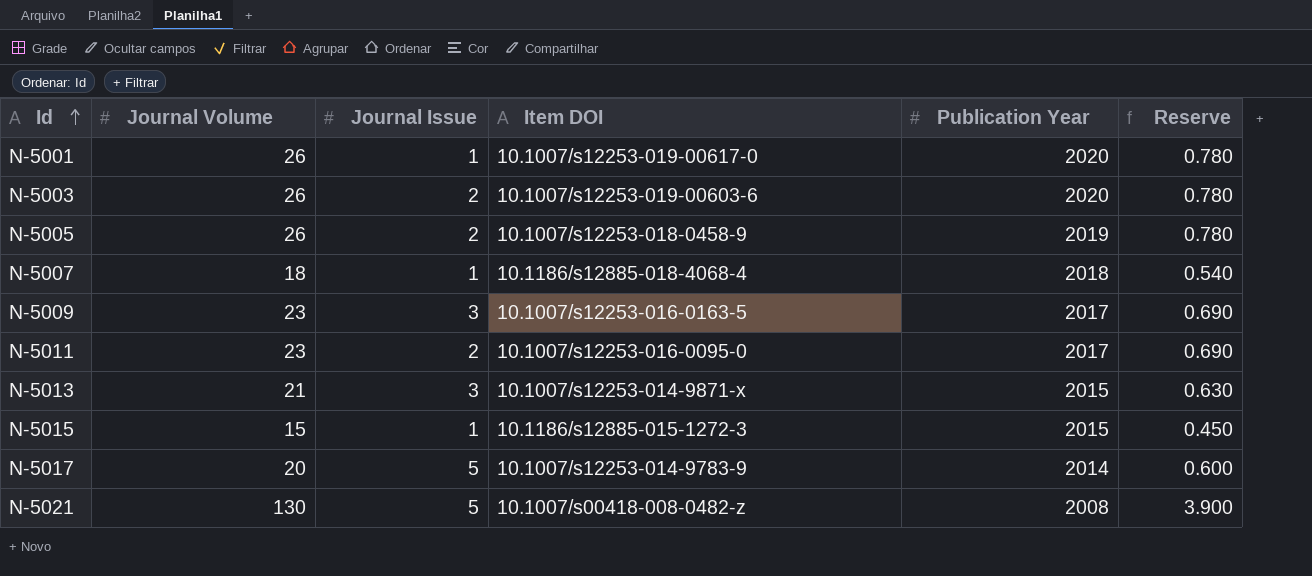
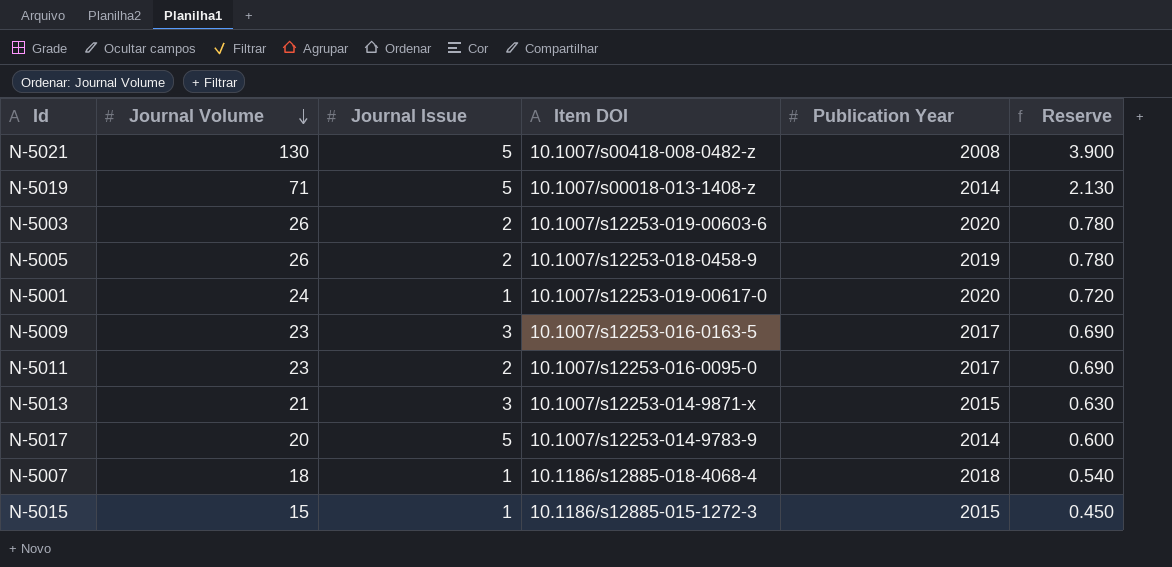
row order: Id ascending -> Journal Volume descending
row N-5019: none -> 71 | 5 | 10.1007/s00018-013-1408-z | 2014 | 2.130
N-5001 | Journal Volume: 26 -> 24
N-5001 | Reserve: 0.780 -> 0.720

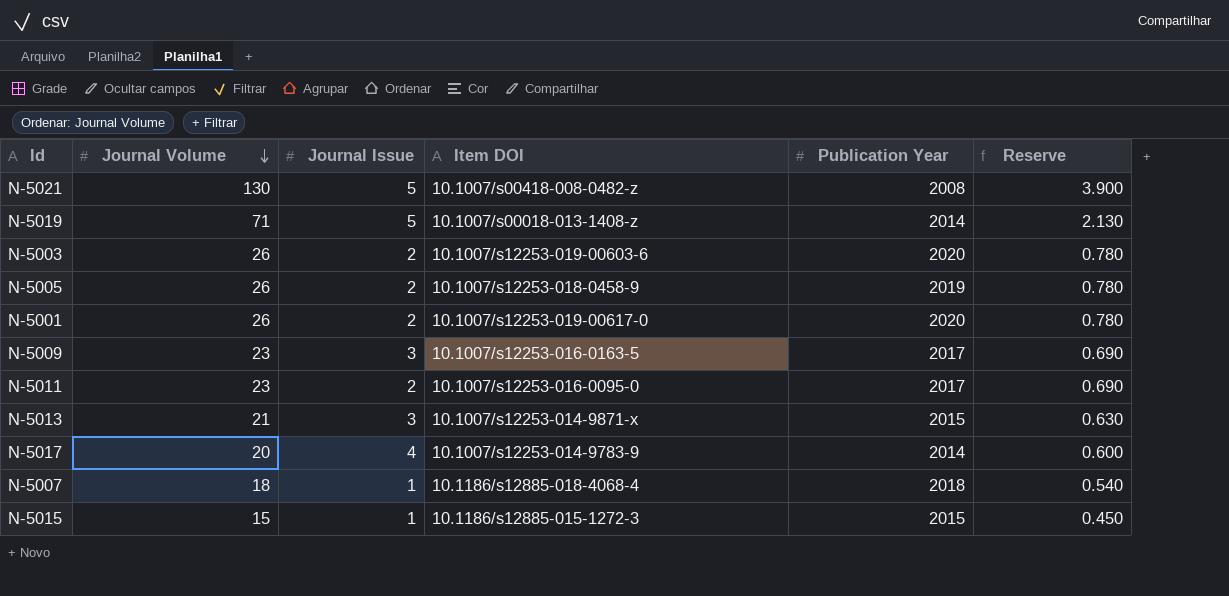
N-5001 | Journal Volume: 24 -> 26
N-5001 | Journal Issue: 1 -> 2
N-5001 | Reserve: 0.720 -> 0.780
N-5017 | Journal Issue: 5 -> 4

